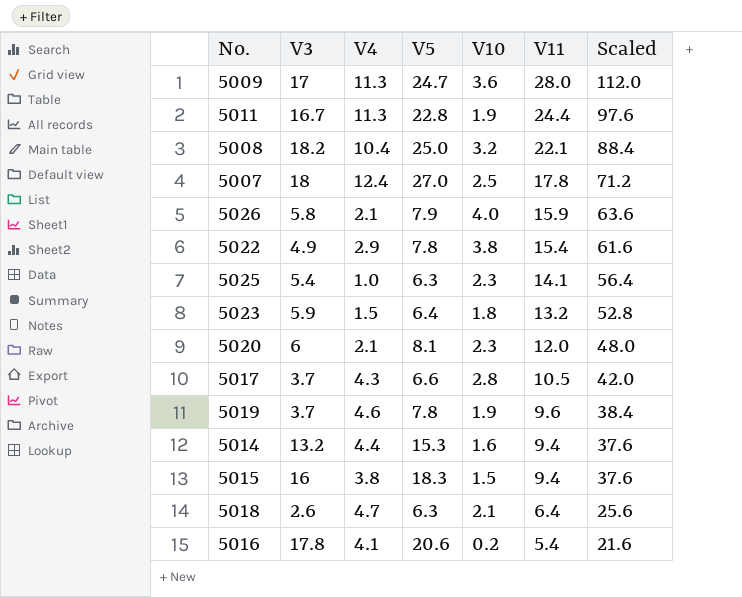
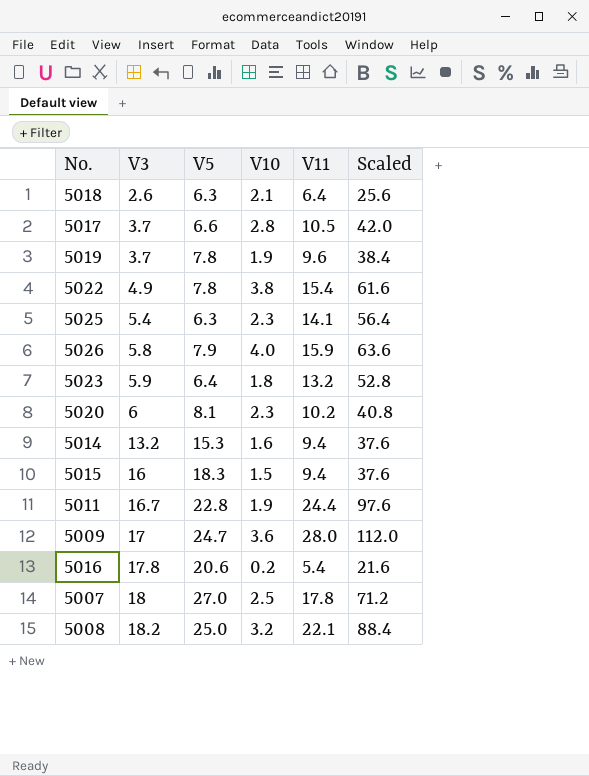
row order: V11 descending -> V3 ascending
column V4 | position: 3 -> none
5020 | V11: 12.0 -> 10.2
5020 | Scaled: 48.0 -> 40.8

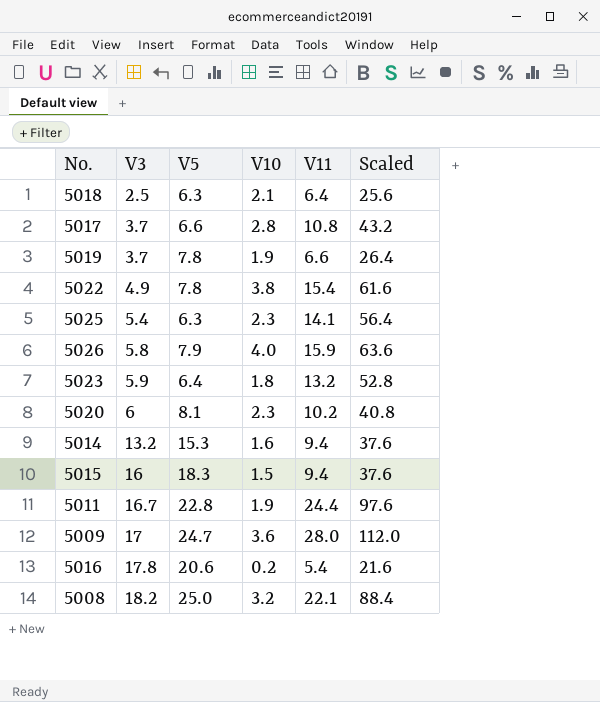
row 5007: 18 | 27.0 | 2.5 | 17.8 | 71.2 -> none
5018 | V3: 2.6 -> 2.5
5017 | V11: 10.5 -> 10.8
5017 | Scaled: 42.0 -> 43.2
5019 | V11: 9.6 -> 6.6
5019 | Scaled: 38.4 -> 26.4

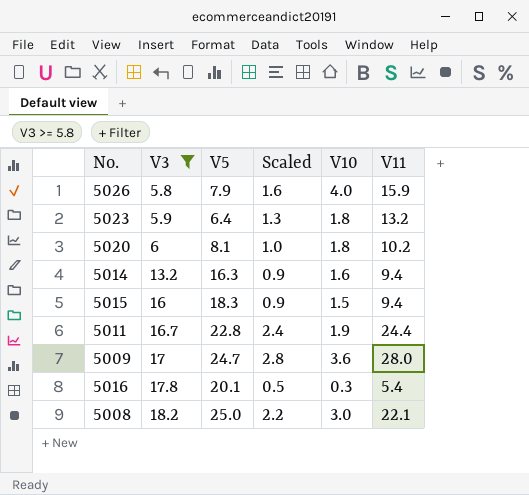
filter: none -> V3 >= 5.8
column Scaled | formula: [V11] * 4 -> [V11] * 0.1
column Scaled | position: 6 -> 4
5020 | V10: 2.3 -> 1.8
5014 | V5: 15.3 -> 16.3
5016 | V5: 20.6 -> 20.1
5016 | V10: 0.2 -> 0.3
5008 | V10: 3.2 -> 3.0

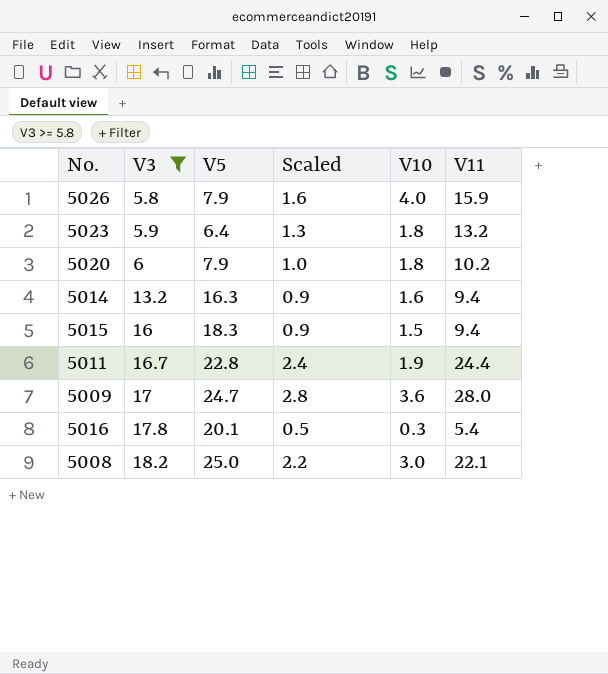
5020 | V5: 8.1 -> 7.9

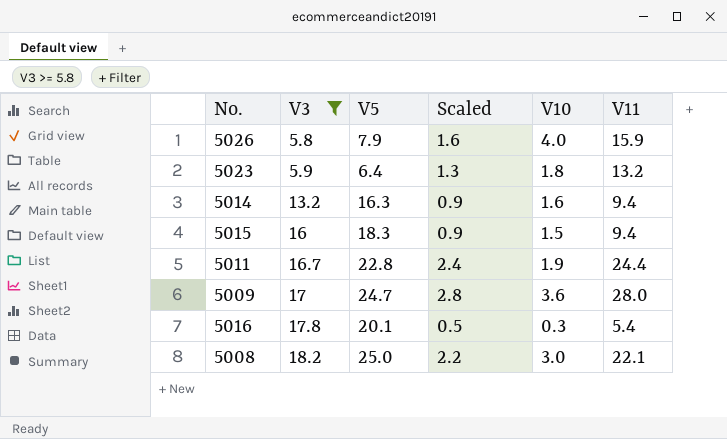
row 5020: 6 | 7.9 | 1.0 | 1.8 | 10.2 -> none

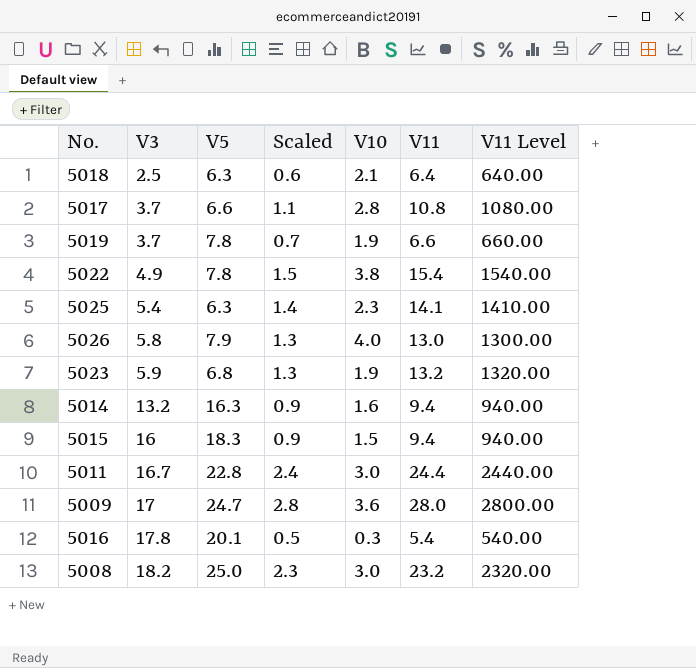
filter: V3 >= 5.8 -> none
column V11 Level | formula: none -> [V11] * 100
5026 | Scaled: 1.6 -> 1.3
5026 | V11: 15.9 -> 13.0
5023 | V5: 6.4 -> 6.8
5023 | V10: 1.8 -> 1.9
5011 | V10: 1.9 -> 3.0
5008 | Scaled: 2.2 -> 2.3
5008 | V11: 22.1 -> 23.2

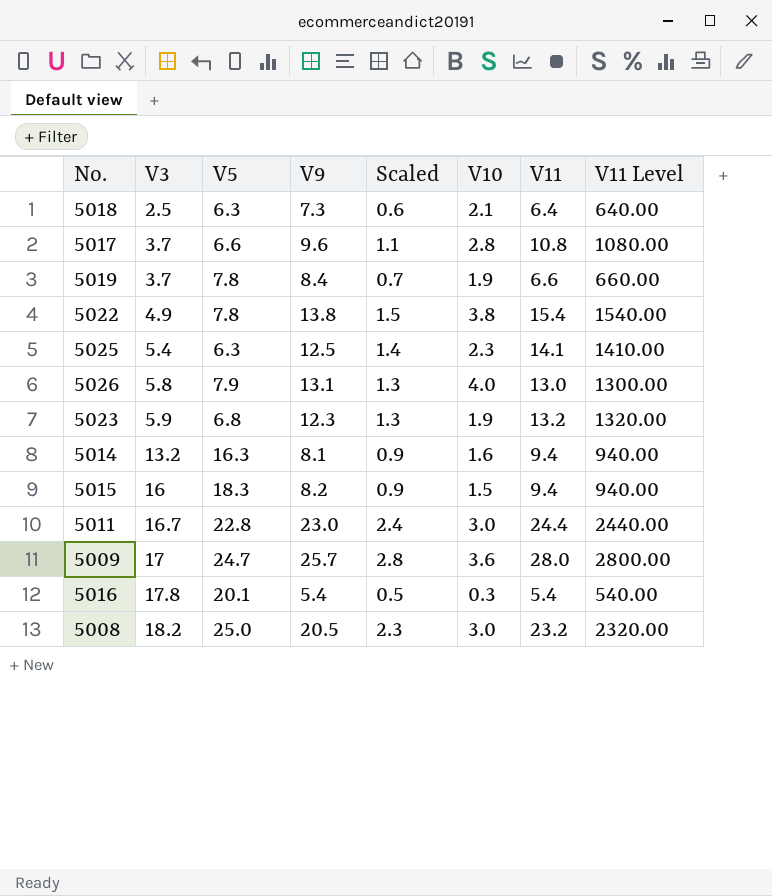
column V9 | position: none -> 4

